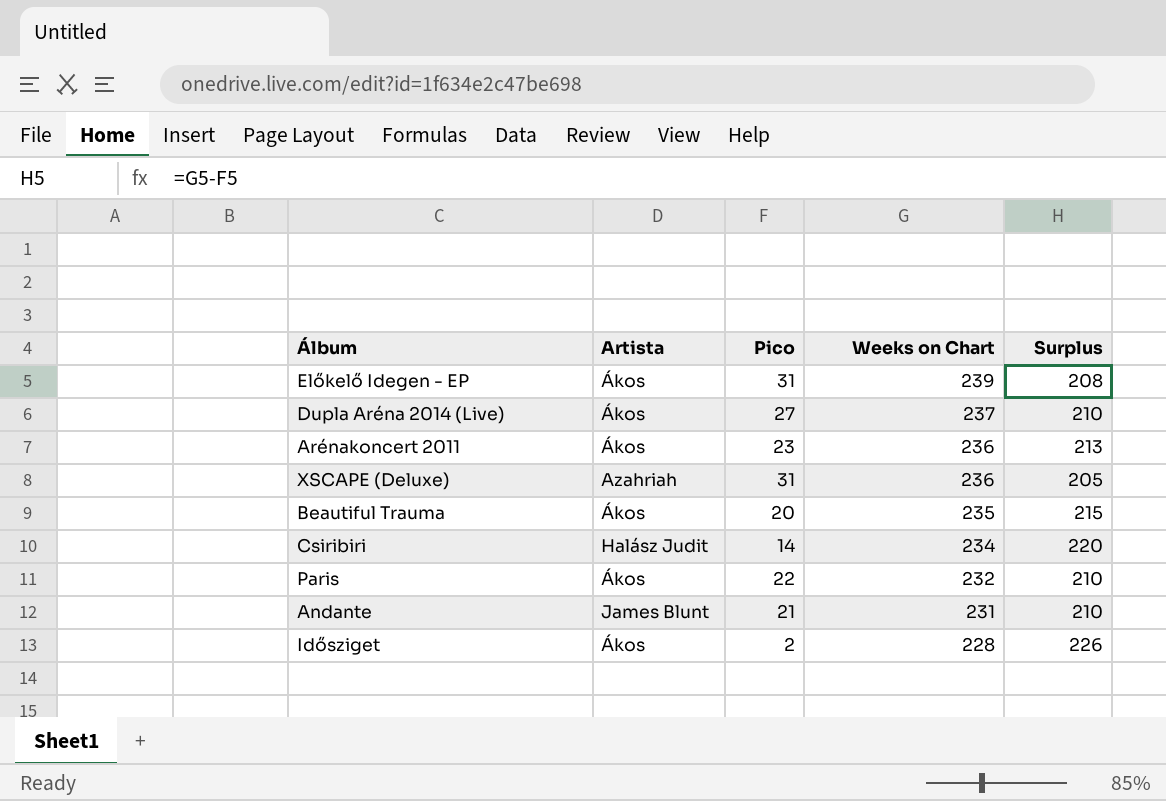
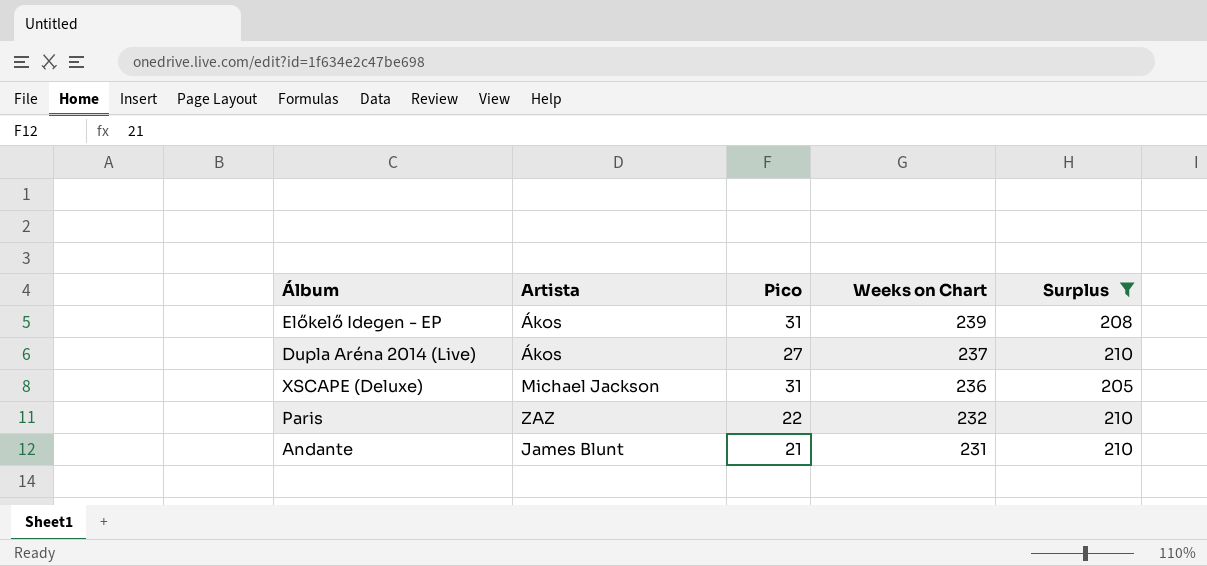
filter: none -> Surplus <= 210
XSCAPE (Deluxe) | Artista: Azahriah -> Michael Jackson
Paris | Artista: Ákos -> ZAZ

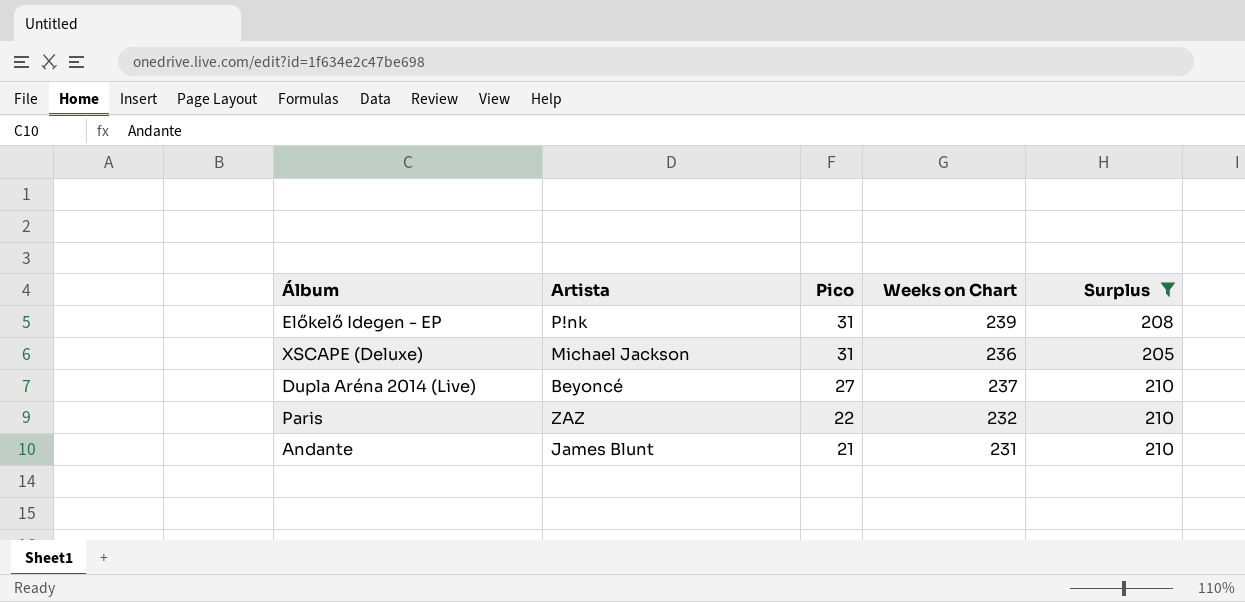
row order: Weeks on Chart descending -> Pico descending
Előkelő Idegen - EP | Artista: Ákos -> P!nk
Dupla Aréna 2014 (Live) | Artista: Ákos -> Beyoncé

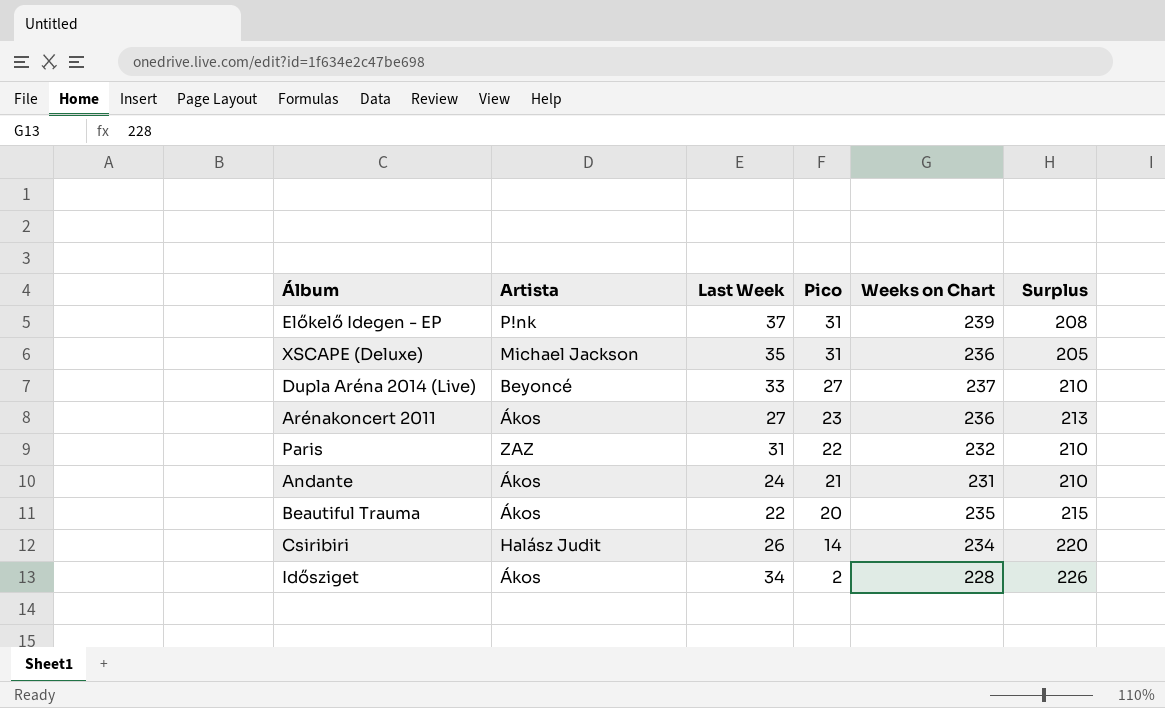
filter: Surplus <= 210 -> none
column Last Week | position: none -> 3
Andante | Artista: James Blunt -> Ákos

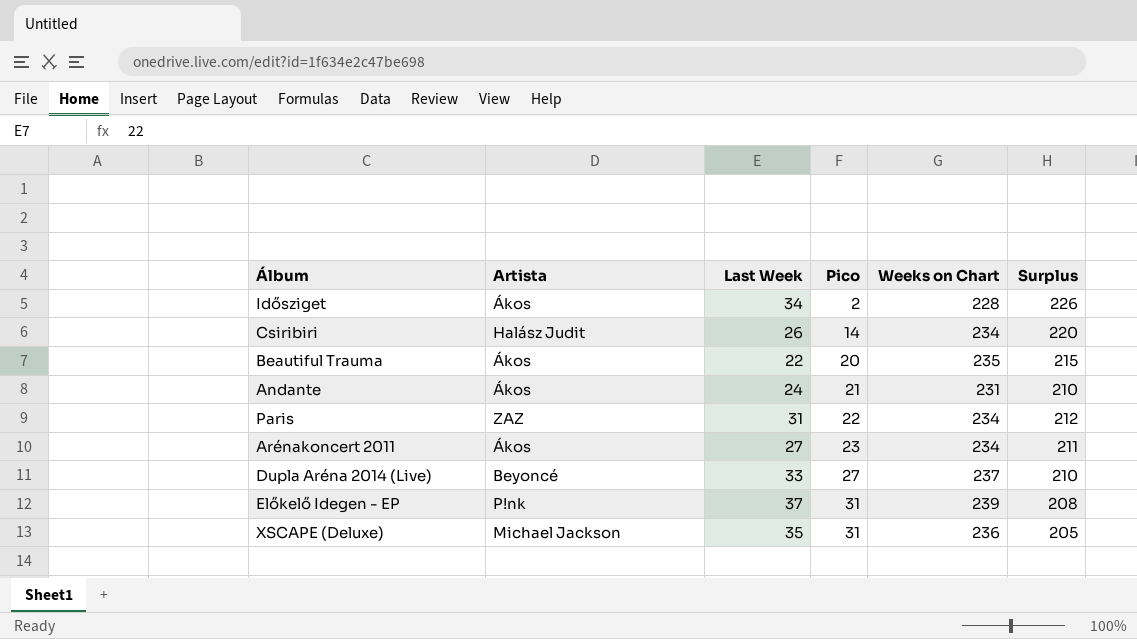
row order: Pico descending -> Pico ascending
Paris | Weeks on Chart: 232 -> 234
Paris | Surplus: 210 -> 212
Arénakoncert 2011 | Weeks on Chart: 236 -> 234
Arénakoncert 2011 | Surplus: 213 -> 211

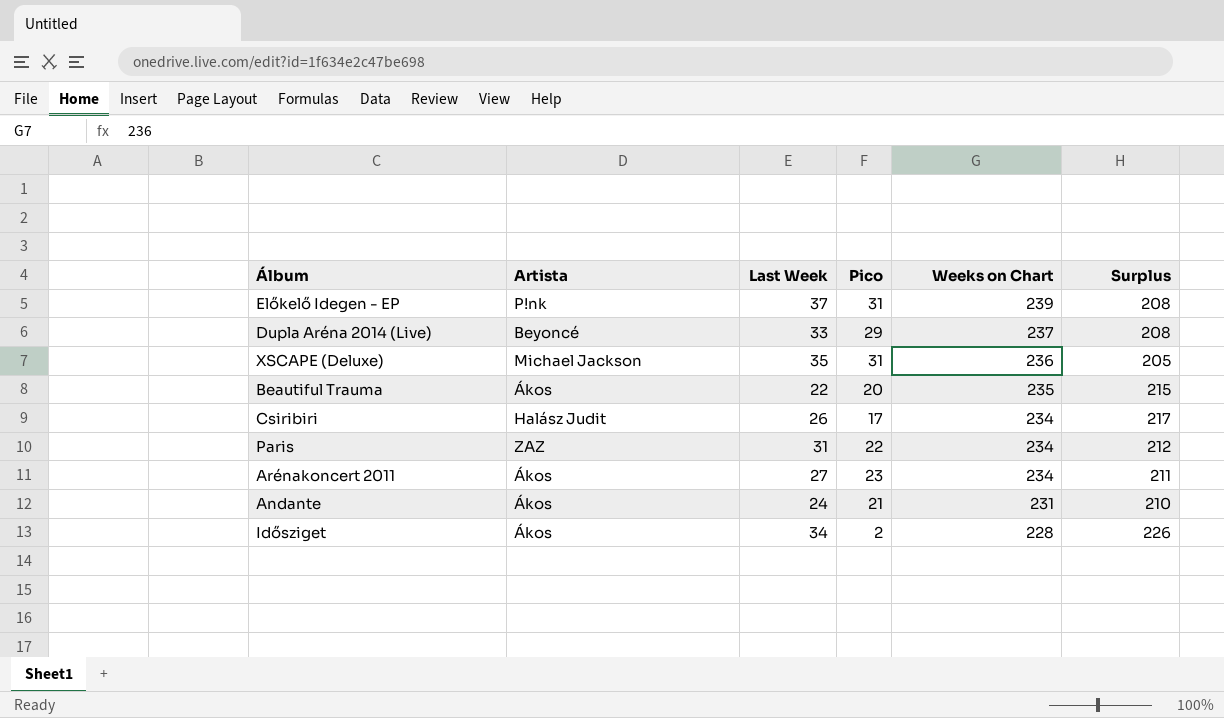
row order: Pico ascending -> Weeks on Chart descending
Dupla Aréna 2014 (Live) | Pico: 27 -> 29
Dupla Aréna 2014 (Live) | Surplus: 210 -> 208
Csiribiri | Pico: 14 -> 17
Csiribiri | Surplus: 220 -> 217

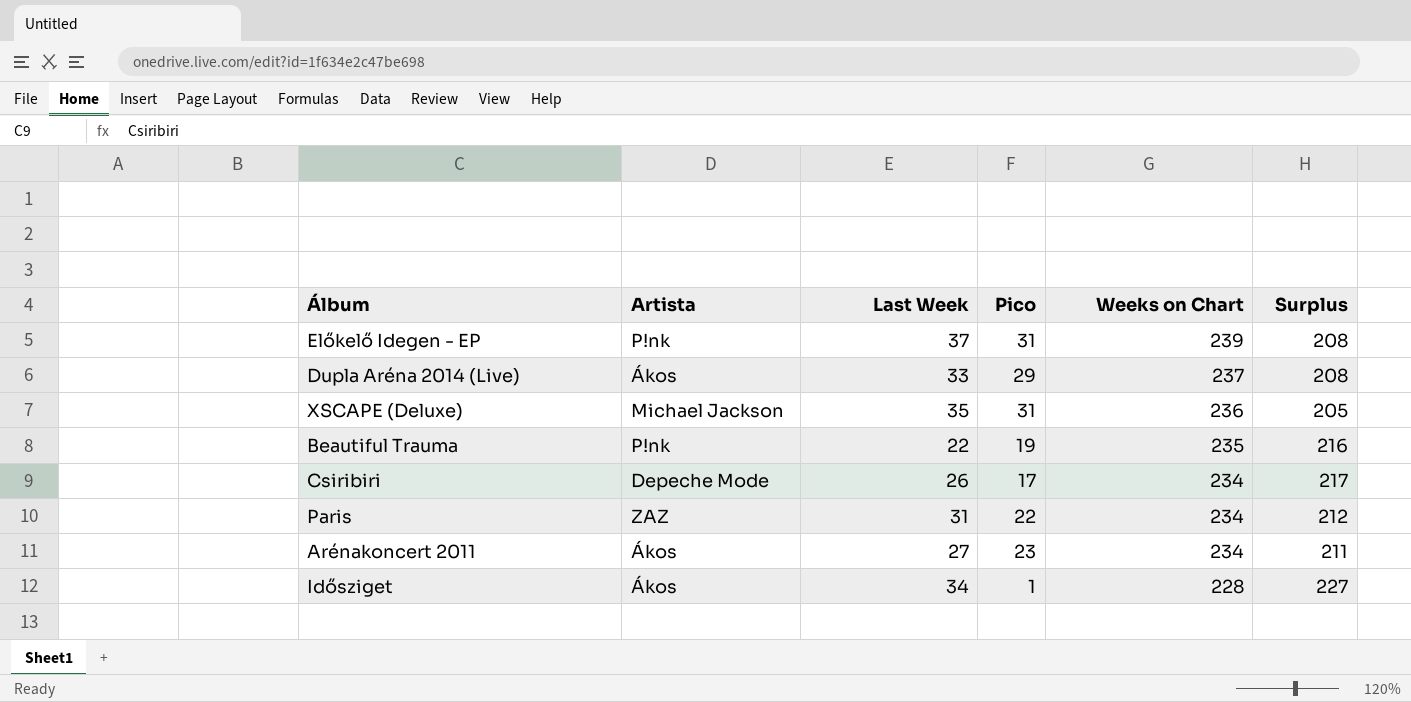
row Andante: Ákos | 24 | 21 | 231 | 210 -> none
Dupla Aréna 2014 (Live) | Artista: Beyoncé -> Ákos
Beautiful Trauma | Artista: Ákos -> P!nk
Beautiful Trauma | Pico: 20 -> 19
Beautiful Trauma | Surplus: 215 -> 216
Csiribiri | Artista: Halász Judit -> Depeche Mode
Idősziget | Pico: 2 -> 1
Idősziget | Surplus: 226 -> 227

